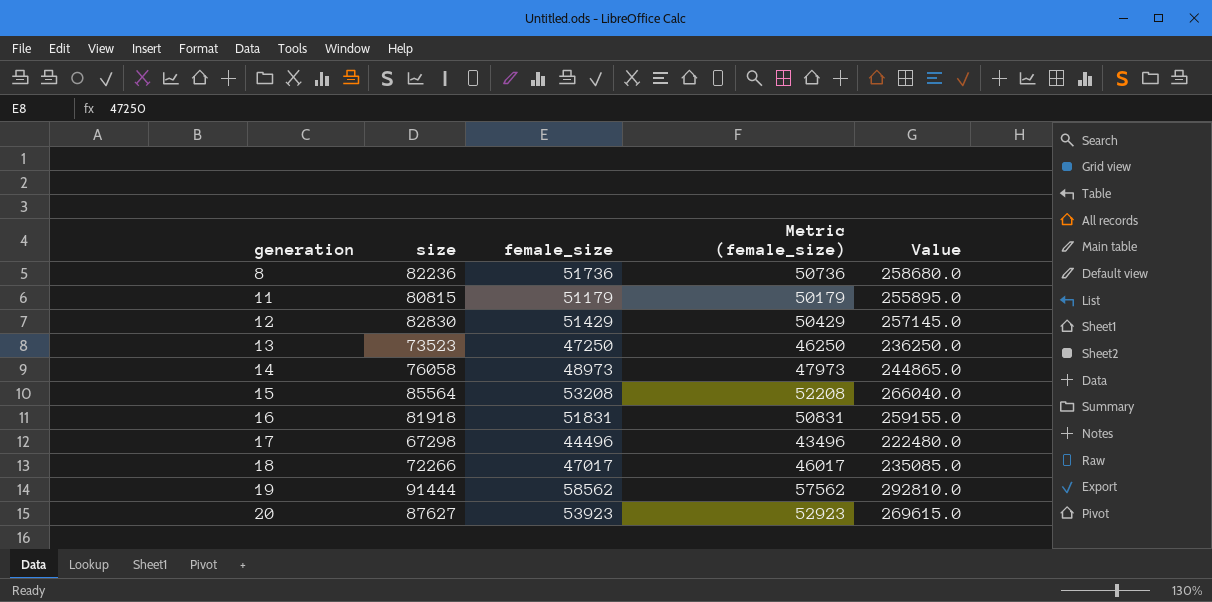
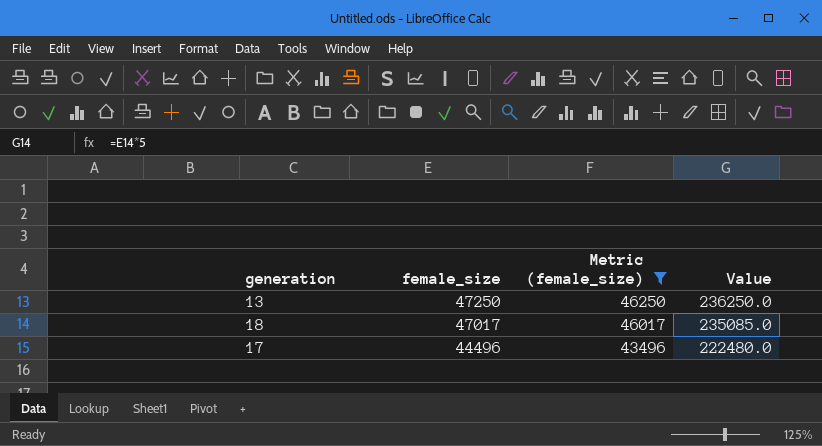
filter: none -> Metric (female_size) <= 46250
row order: generation ascending -> female_size descending
column size | position: 2 -> none

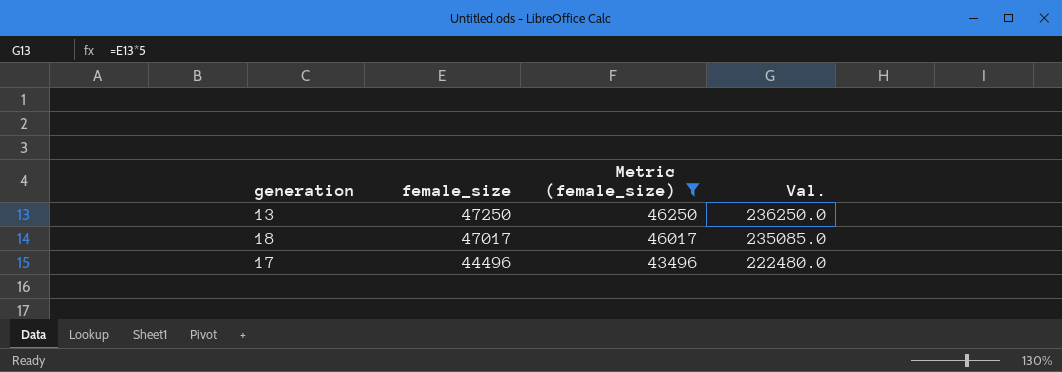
column name: Value -> Val.

